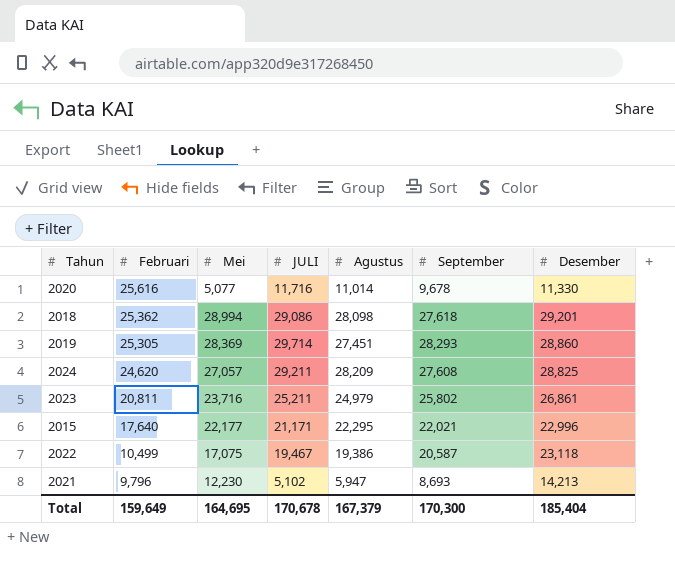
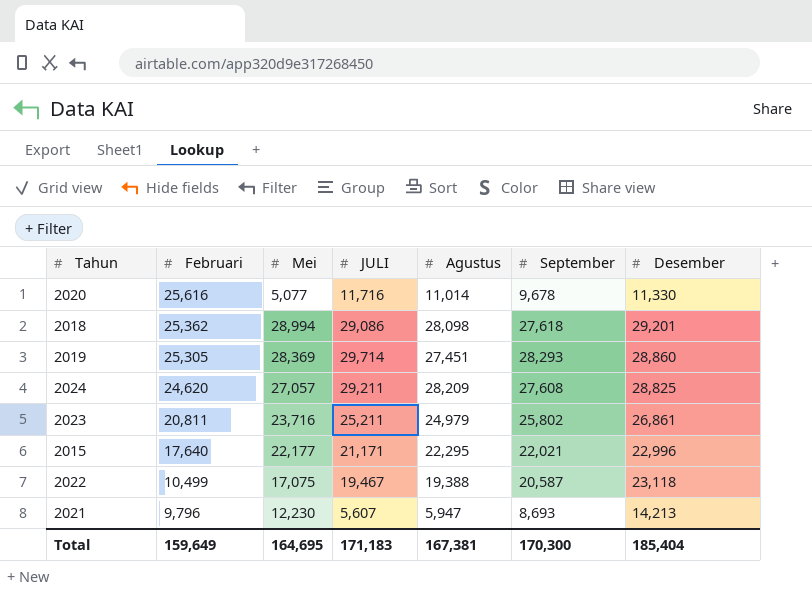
2022 | Agustus: 19,386 -> 19,388
2021 | JULI: 5,102 -> 5,607
Total | JULI: 170,678 -> 171,183
Total | Agustus: 167,379 -> 167,381

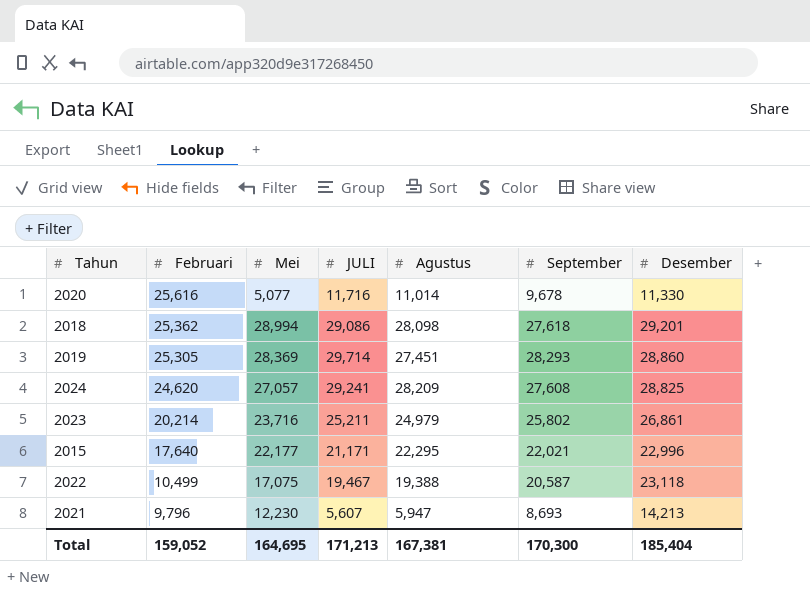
2024 | JULI: 29,211 -> 29,241
2023 | Februari: 20,811 -> 20,214
Total | Februari: 159,649 -> 159,052
Total | JULI: 171,183 -> 171,213

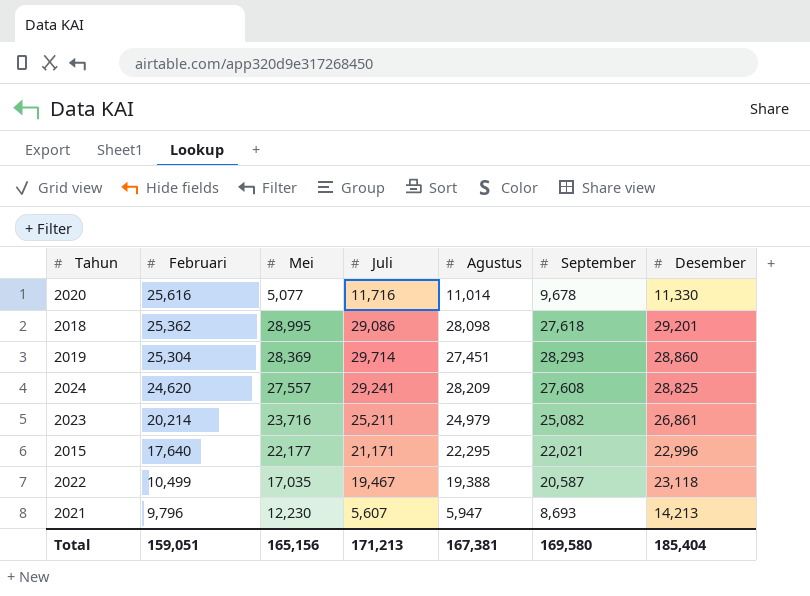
column name: JULI -> Juli
2018 | Mei: 28,994 -> 28,995
2019 | Februari: 25,305 -> 25,304
2024 | Mei: 27,057 -> 27,557
2023 | September: 25,802 -> 25,082
2022 | Mei: 17,075 -> 17,035
Total | Februari: 159,052 -> 159,051
Total | Mei: 164,695 -> 165,156
Total | September: 170,300 -> 169,580

